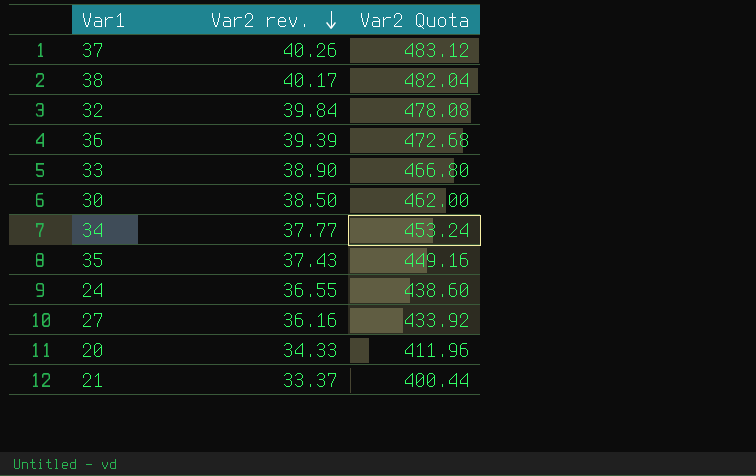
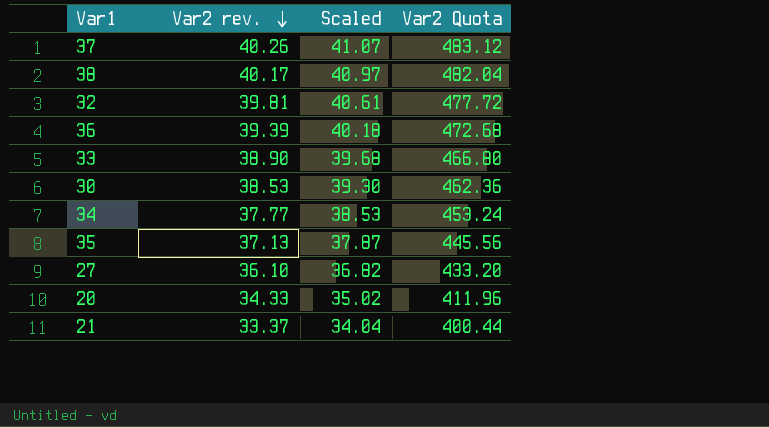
column Scaled | formula: none -> [Var2 rev.] * 1.02
row 24: 36.55 | 438.60 -> none
32 | Var2 rev.: 39.84 -> 39.81
32 | Var2 Quota: 478.08 -> 477.72
30 | Var2 rev.: 38.50 -> 38.53
30 | Var2 Quota: 462.00 -> 462.36
35 | Var2 rev.: 37.43 -> 37.13
35 | Var2 Quota: 449.16 -> 445.56
27 | Var2 rev.: 36.16 -> 36.10
27 | Var2 Quota: 433.92 -> 433.20

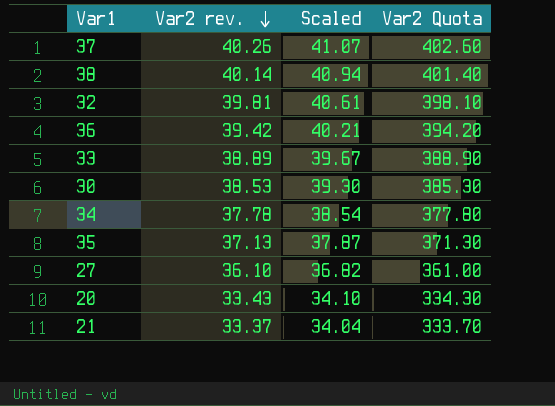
column Var2 Quota | formula: [Var2 rev.] * 12 -> [Var2 rev.] * 10
38 | Var2 rev.: 40.17 -> 40.14
38 | Scaled: 40.97 -> 40.94
36 | Var2 rev.: 39.39 -> 39.42
36 | Scaled: 40.18 -> 40.21
33 | Var2 rev.: 38.90 -> 38.89
33 | Scaled: 39.68 -> 39.67
34 | Var2 rev.: 37.77 -> 37.78
34 | Scaled: 38.53 -> 38.54
20 | Var2 rev.: 34.33 -> 33.43
20 | Scaled: 35.02 -> 34.10

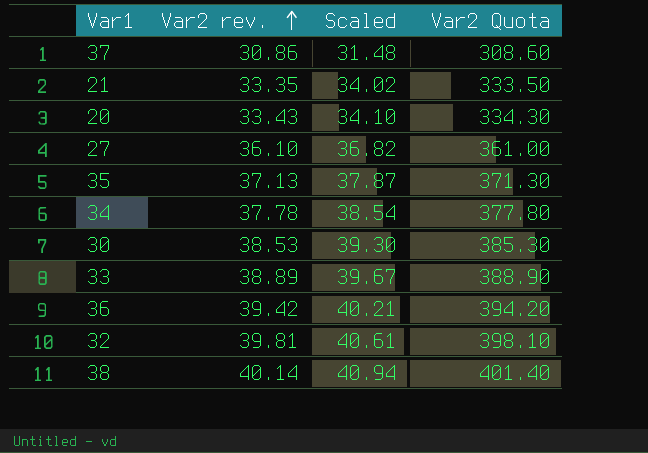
row order: Var2 rev. descending -> Var2 rev. ascending
37 | Var2 rev.: 40.26 -> 30.86
37 | Scaled: 41.07 -> 31.48
37 | Var2 Quota: 402.60 -> 308.60
21 | Var2 rev.: 33.37 -> 33.35
21 | Scaled: 34.04 -> 34.02
21 | Var2 Quota: 333.70 -> 333.50

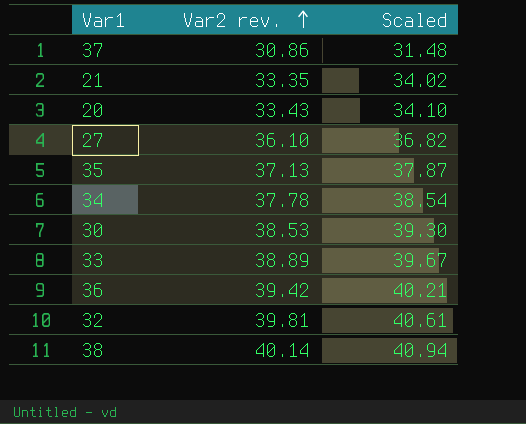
column Var2 Quota | formula: [Var2 rev.] * 10 -> none

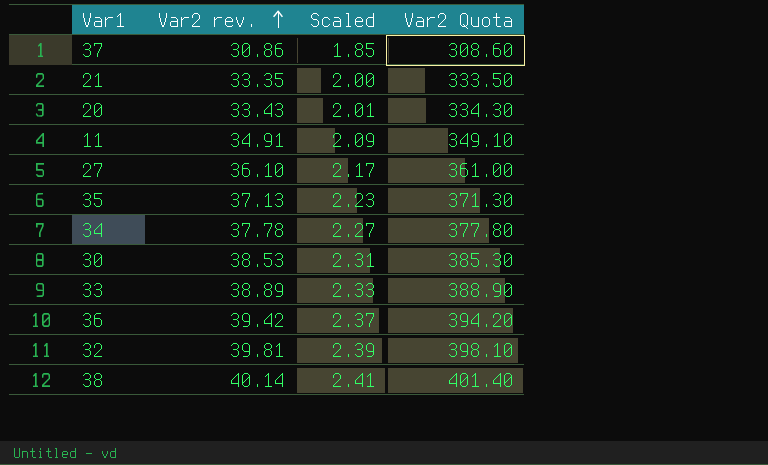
column Scaled | formula: [Var2 rev.] * 1.02 -> [Var2 rev.] * 0.06
column Var2 Quota | formula: none -> [Var2 rev.] * 10
row 11: none -> 34.91 | 2.09 | 349.10

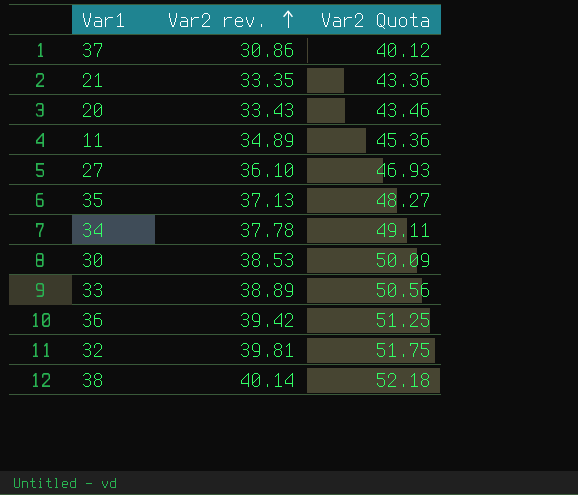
column Scaled | formula: [Var2 rev.] * 0.06 -> none
column Var2 Quota | formula: [Var2 rev.] * 10 -> [Var2 rev.] * 1.3
11 | Var2 rev.: 34.91 -> 34.89

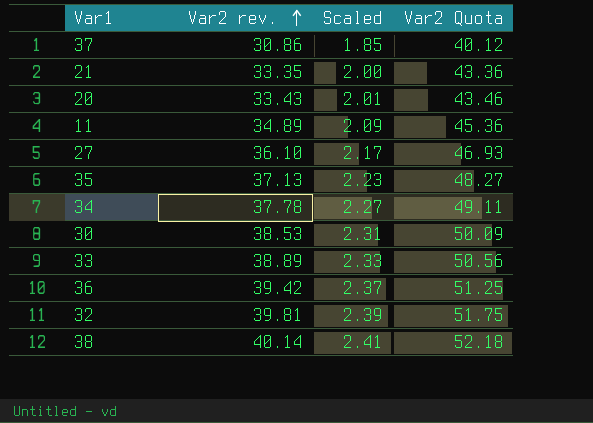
column Scaled | formula: none -> [Var2 rev.] * 0.06

